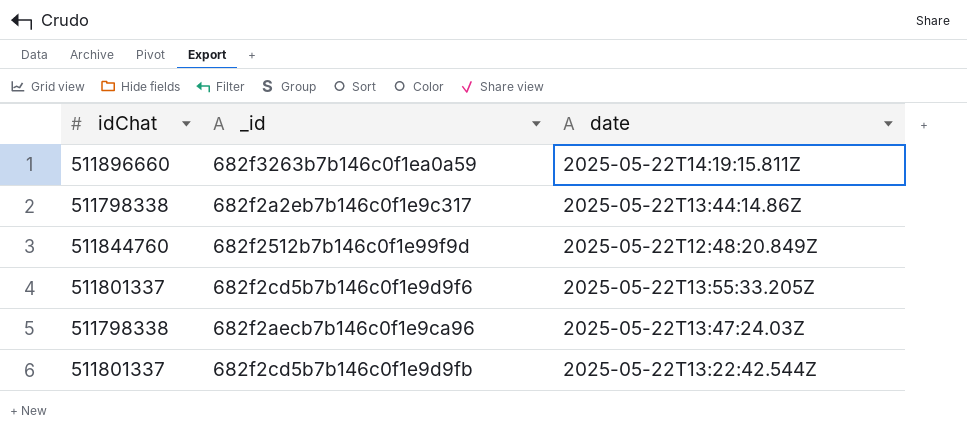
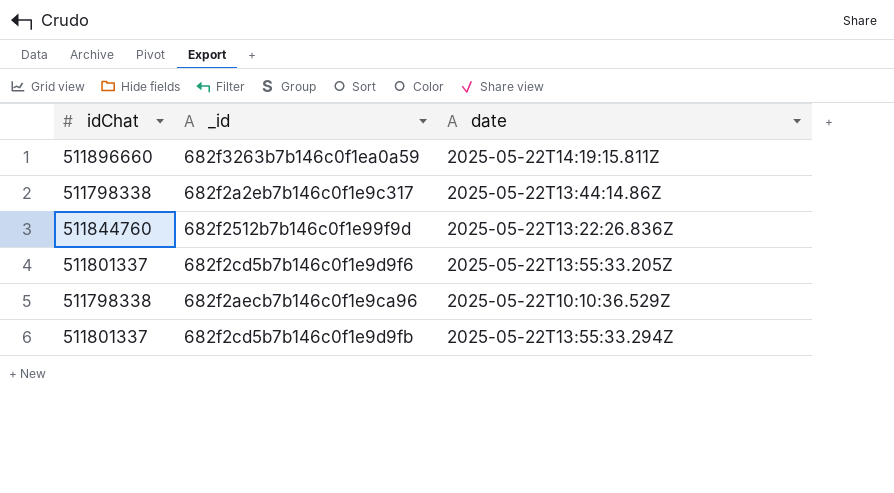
682f2512b7b146c0f1e99f9d | date: 2025-05-22T12:48:20.849Z -> 2025-05-22T13:22:26.836Z
682f2aecb7b146c0f1e9ca96 | date: 2025-05-22T13:47:24.03Z -> 2025-05-22T10:10:36.529Z
682f2cd5b7b146c0f1e9d9fb | date: 2025-05-22T13:22:42.544Z -> 2025-05-22T13:55:33.294Z

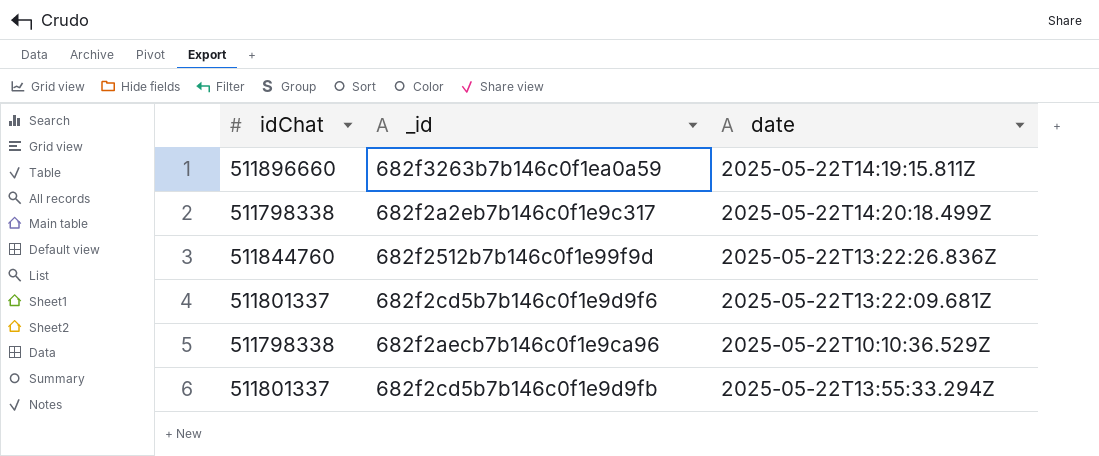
682f2a2eb7b146c0f1e9c317 | date: 2025-05-22T13:44:14.86Z -> 2025-05-22T14:20:18.499Z
682f2cd5b7b146c0f1e9d9f6 | date: 2025-05-22T13:55:33.205Z -> 2025-05-22T13:22:09.681Z

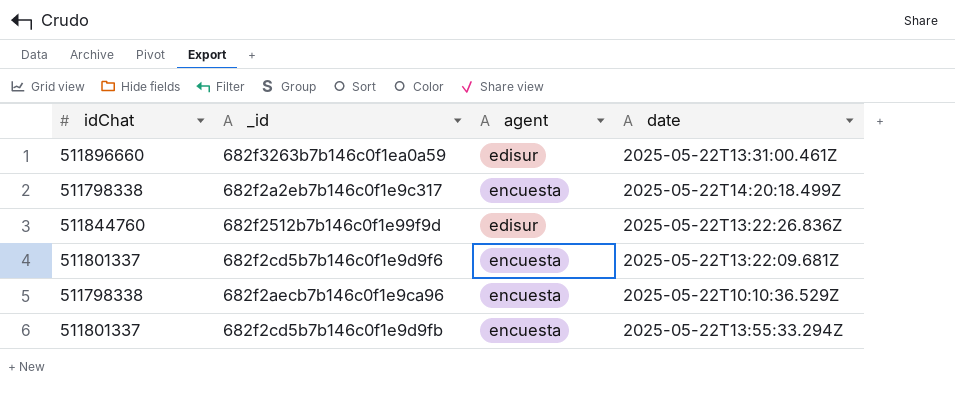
column agent | position: none -> 3
682f3263b7b146c0f1ea0a59 | date: 2025-05-22T14:19:15.811Z -> 2025-05-22T13:31:00.461Z

